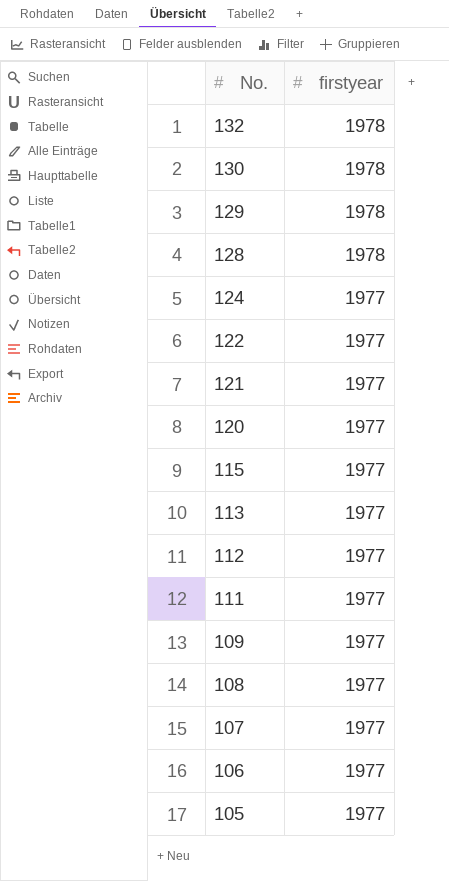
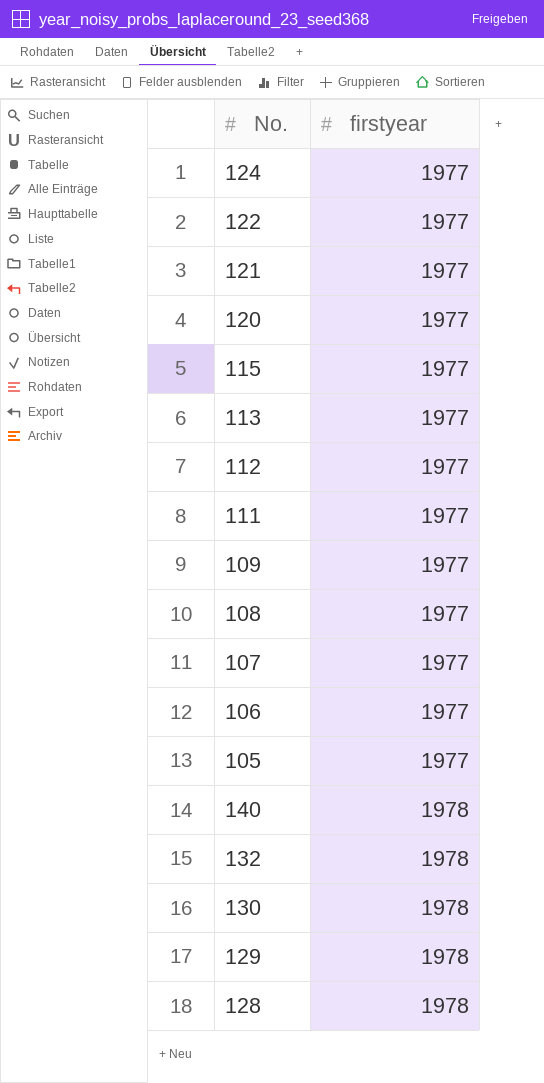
row order: No. descending -> firstyear ascending
row 140: none -> 1978

